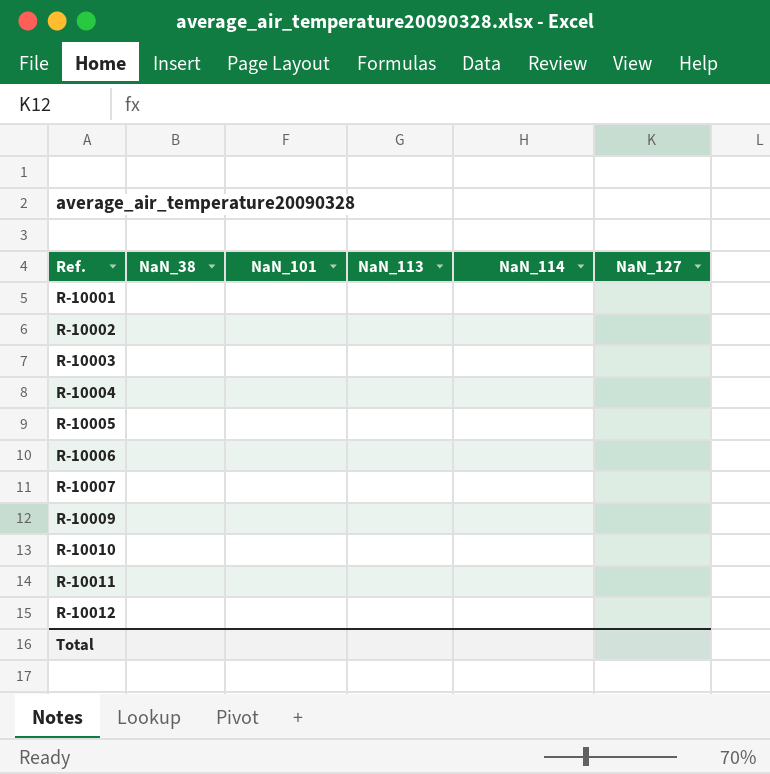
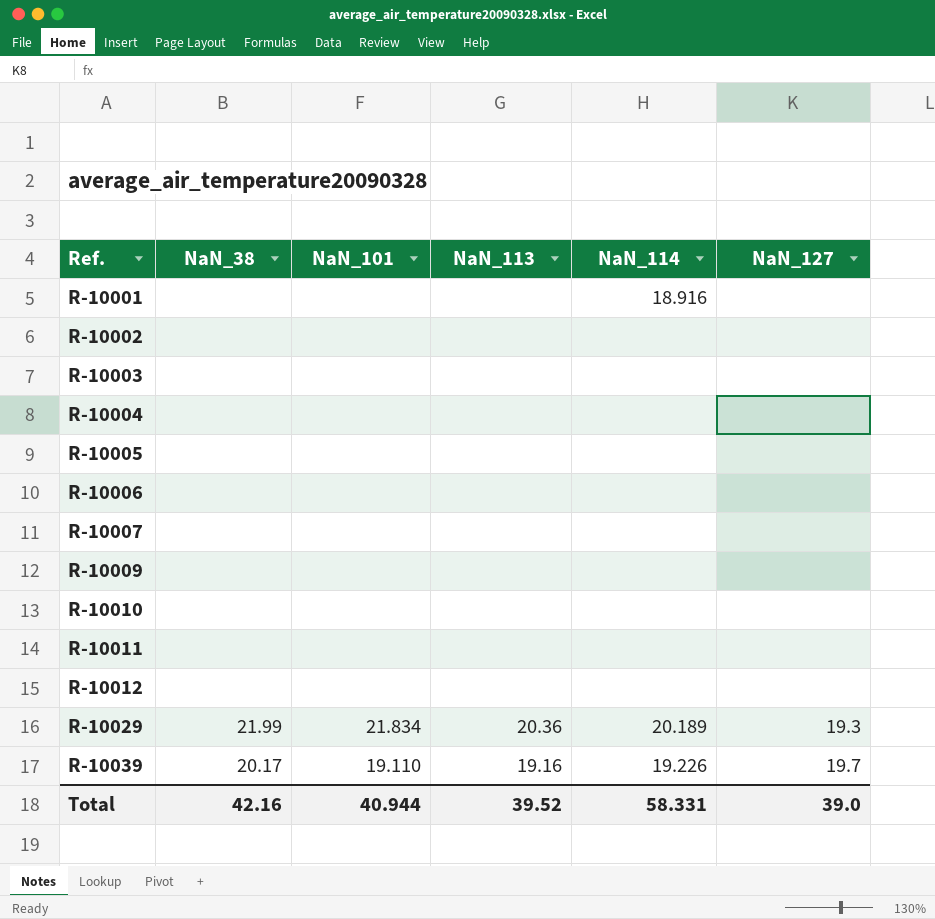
R-10001 | NaN_114: none -> 18.916
row R-10029: none -> 21.99 | 21.834 | 20.36 | 20.189 | 19.3
row R-10039: none -> 20.17 | 19.110 | 19.16 | 19.226 | 19.7
Total | NaN_38: none -> 42.16
Total | NaN_101: none -> 40.944
Total | NaN_113: none -> 39.52
Total | NaN_114: none -> 58.331
Total | NaN_127: none -> 39.0

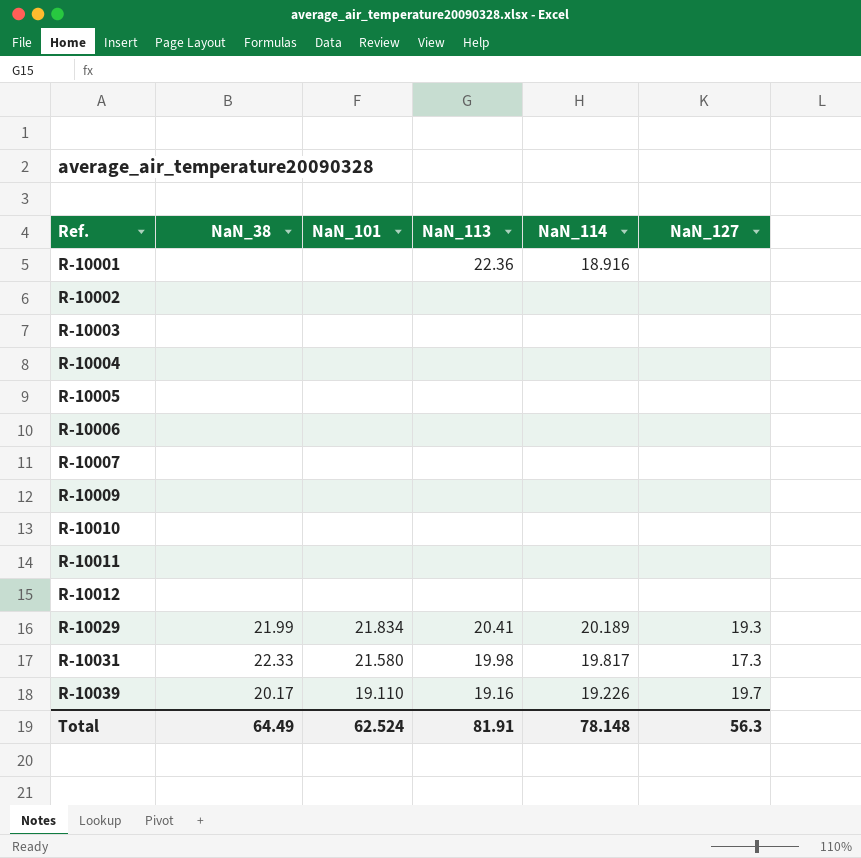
R-10001 | NaN_113: none -> 22.36
R-10029 | NaN_113: 20.36 -> 20.41
row R-10031: none -> 22.33 | 21.580 | 19.98 | 19.817 | 17.3
Total | NaN_38: 42.16 -> 64.49
Total | NaN_101: 40.944 -> 62.524
Total | NaN_113: 39.52 -> 81.91
Total | NaN_114: 58.331 -> 78.148
Total | NaN_127: 39.0 -> 56.3

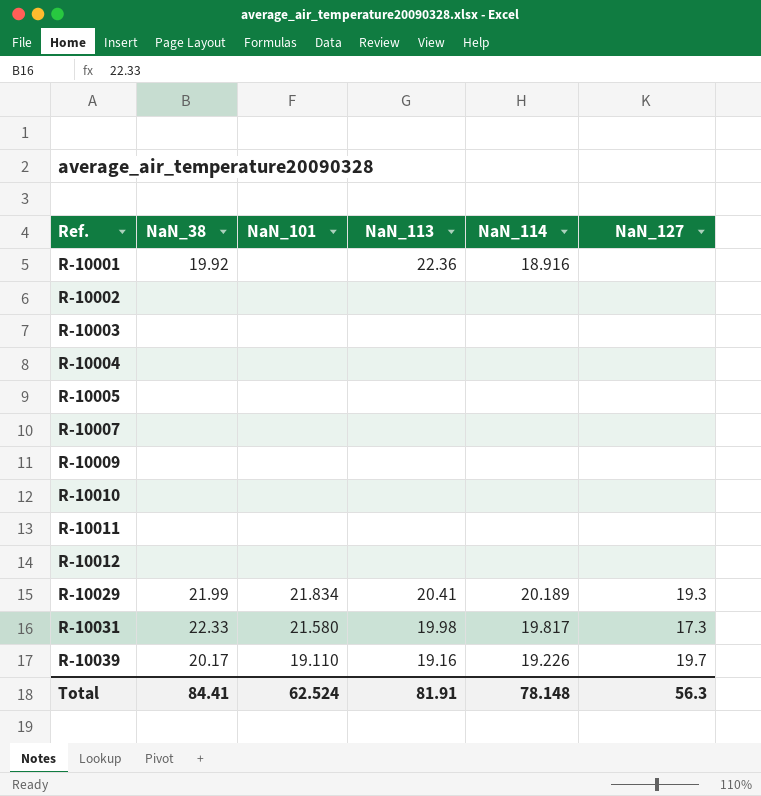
row R-10006: none | none | none | none | none -> none
R-10001 | NaN_38: none -> 19.92
Total | NaN_38: 64.49 -> 84.41

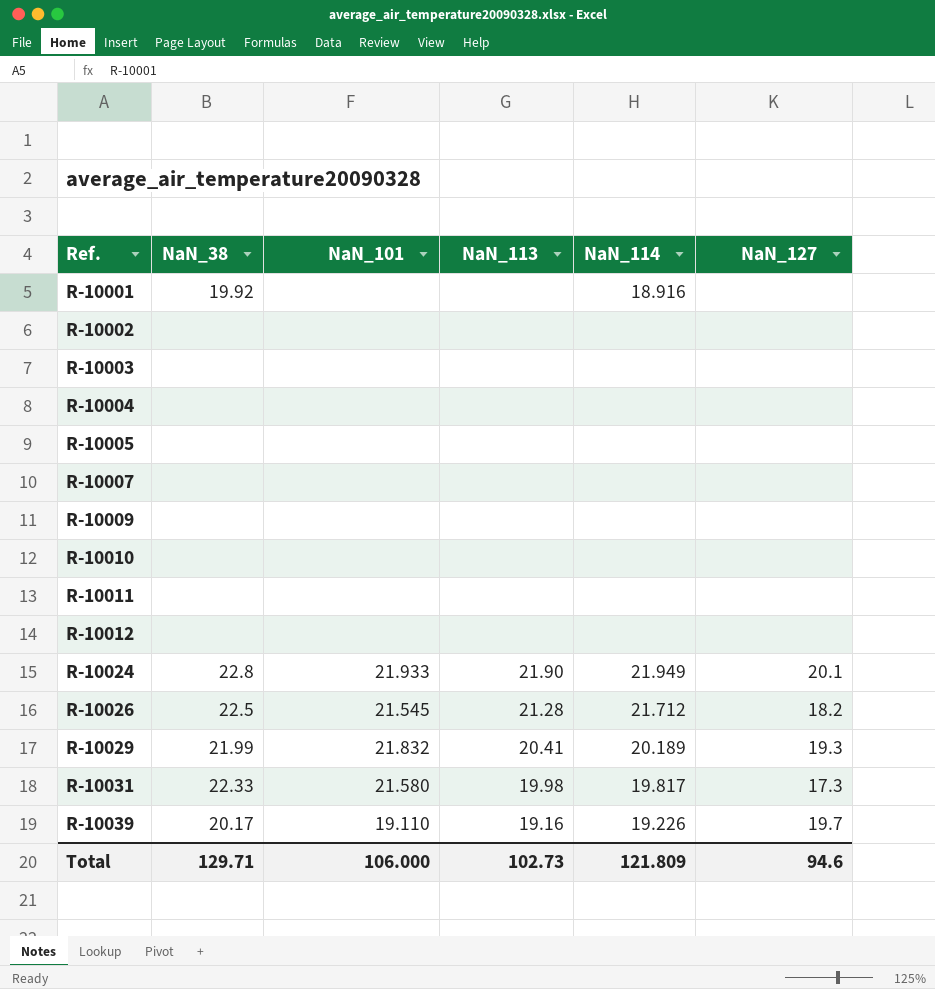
R-10001 | NaN_113: 22.36 -> none
row R-10024: none -> 22.8 | 21.933 | 21.90 | 21.949 | 20.1
row R-10026: none -> 22.5 | 21.545 | 21.28 | 21.712 | 18.2
R-10029 | NaN_101: 21.834 -> 21.832
Total | NaN_38: 84.41 -> 129.71
Total | NaN_101: 62.524 -> 106.000
Total | NaN_113: 81.91 -> 102.73
Total | NaN_114: 78.148 -> 121.809
Total | NaN_127: 56.3 -> 94.6

